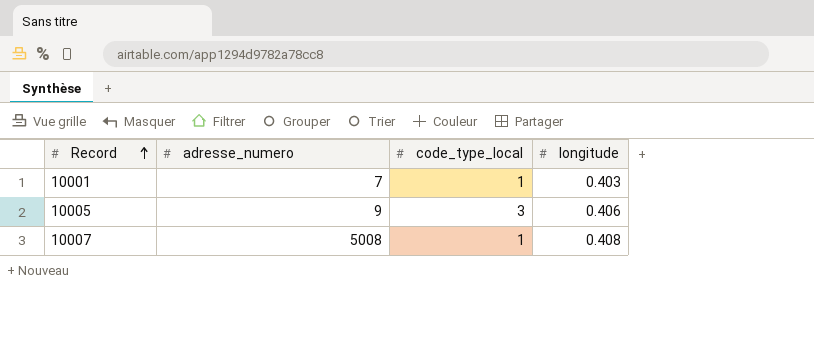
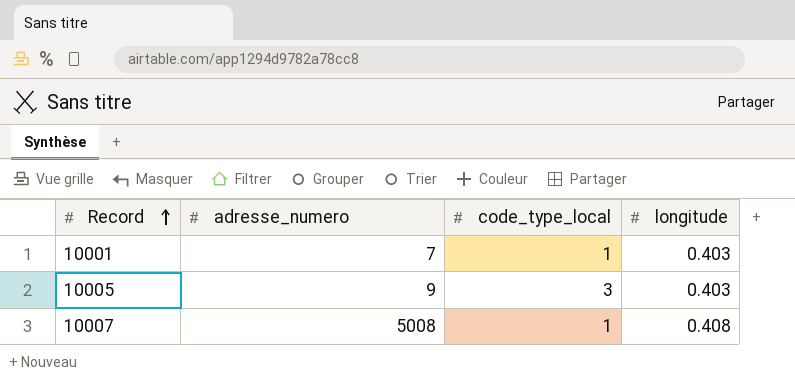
10005 | longitude: 0.406 -> 0.403

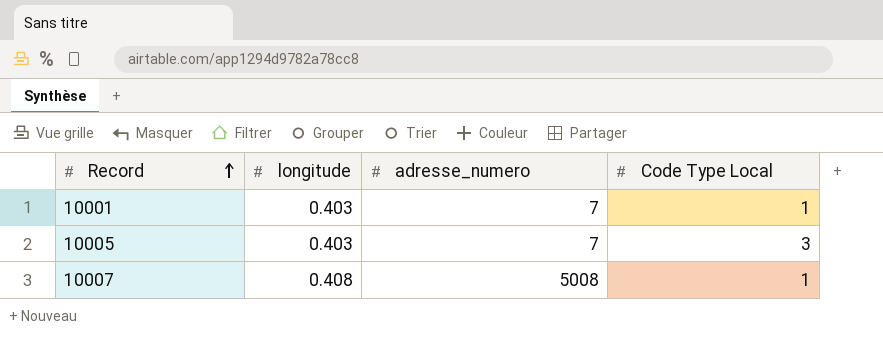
column longitude | position: 4 -> 2
column name: code_type_local -> Code Type Local
10005 | adresse_numero: 9 -> 7

